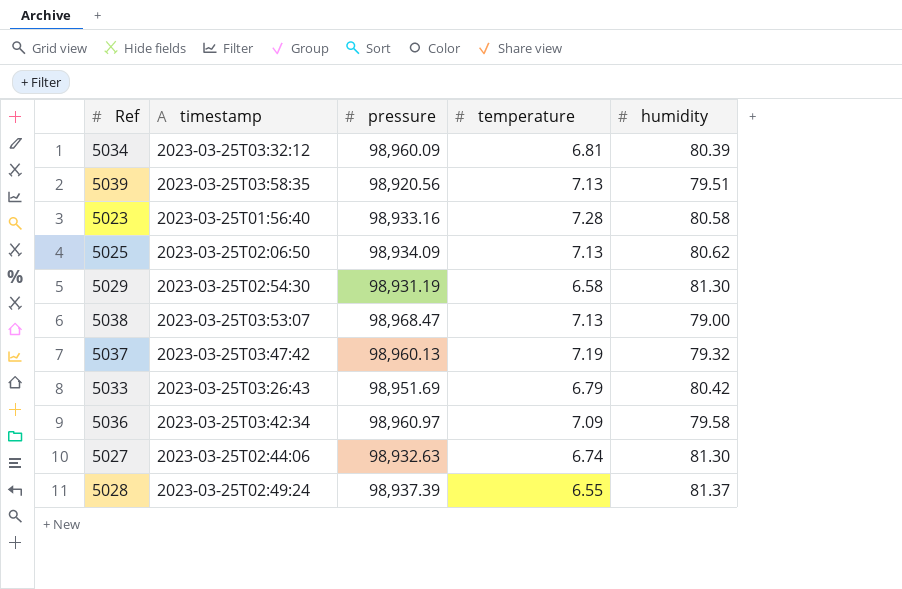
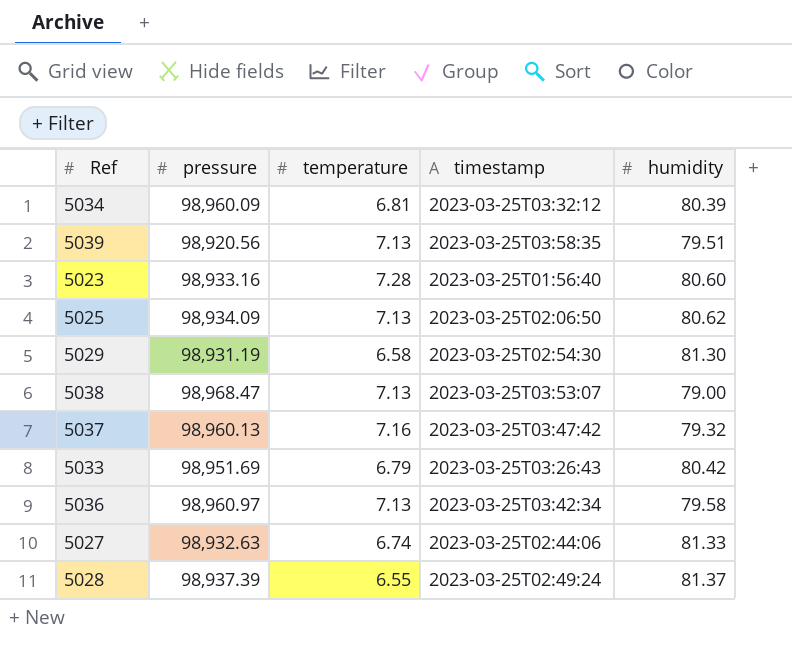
column timestamp | position: 2 -> 4
5023 | humidity: 80.58 -> 80.60
5037 | temperature: 7.19 -> 7.16
5036 | temperature: 7.09 -> 7.13
5027 | humidity: 81.30 -> 81.33

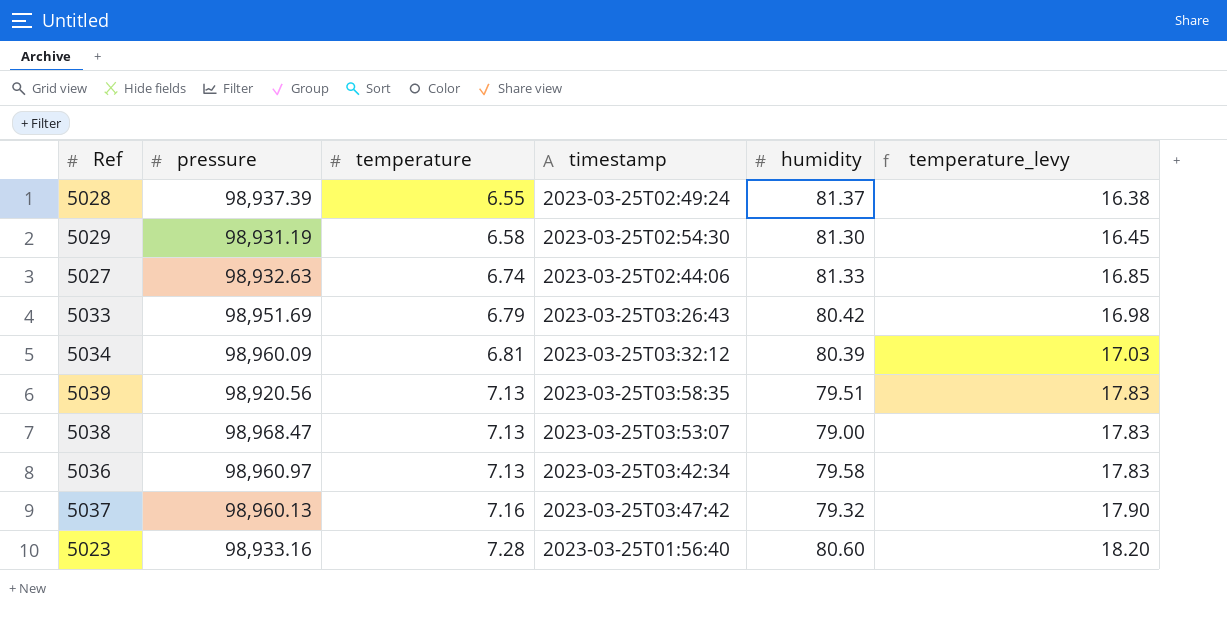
row order: none -> temperature ascending
column temperature_levy | formula: none -> [temperature] * 2.5
row 5025: 98,934.09 | 7.13 | 2023-03-25T02:06:50 | 80.62 -> none

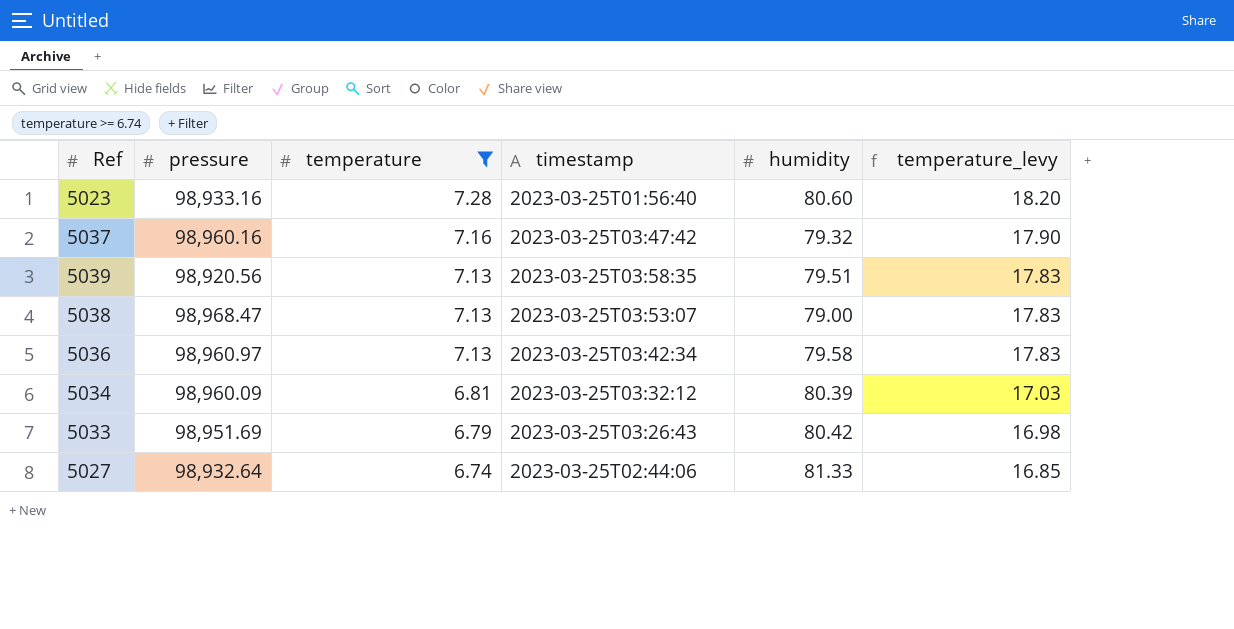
filter: none -> temperature >= 6.74
row order: temperature ascending -> temperature descending
5037 | pressure: 98,960.13 -> 98,960.16
5027 | pressure: 98,932.63 -> 98,932.64

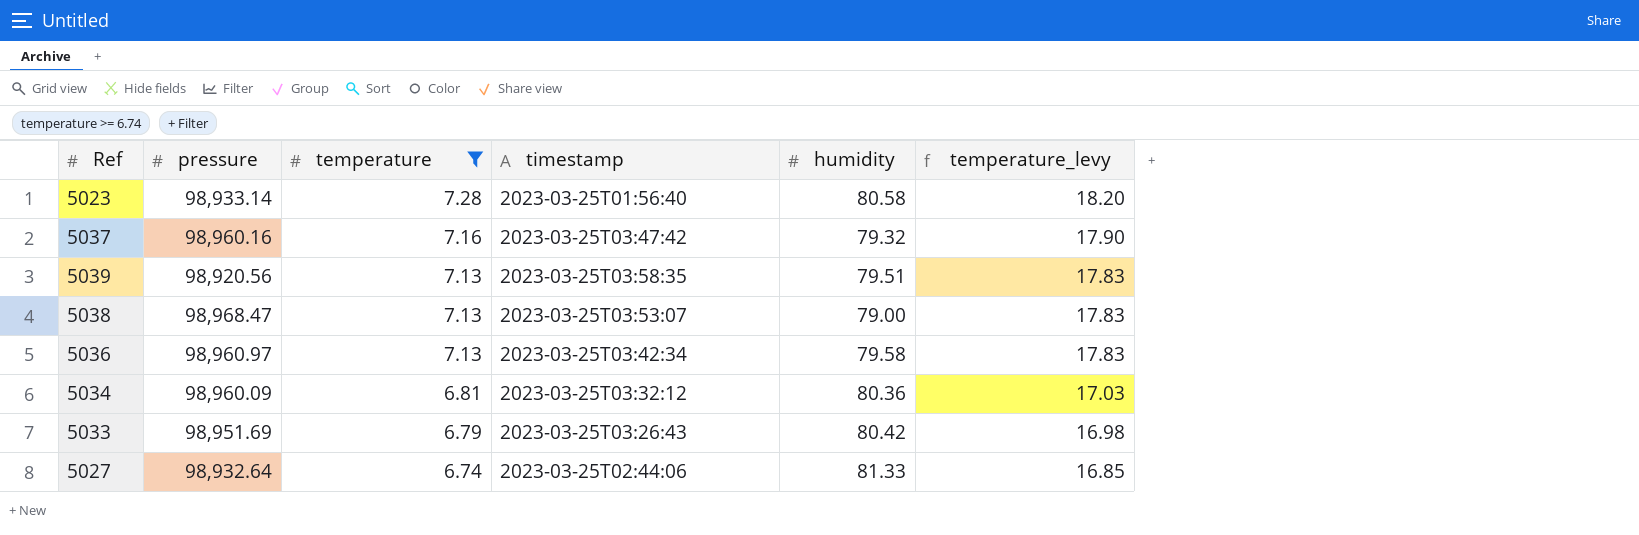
5023 | pressure: 98,933.16 -> 98,933.14
5023 | humidity: 80.60 -> 80.58
5034 | humidity: 80.39 -> 80.36

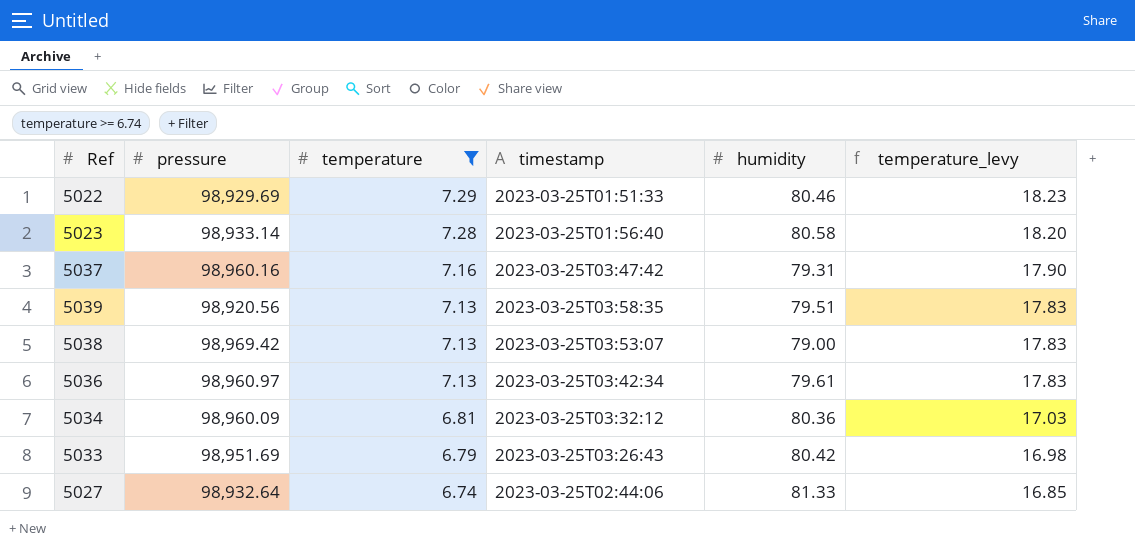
row 5022: none -> 98,929.69 | 7.29 | 2023-03-25T01:51:33 | 80.46 | 18.23
5037 | humidity: 79.32 -> 79.31
5038 | pressure: 98,968.47 -> 98,969.42
5036 | humidity: 79.58 -> 79.61

